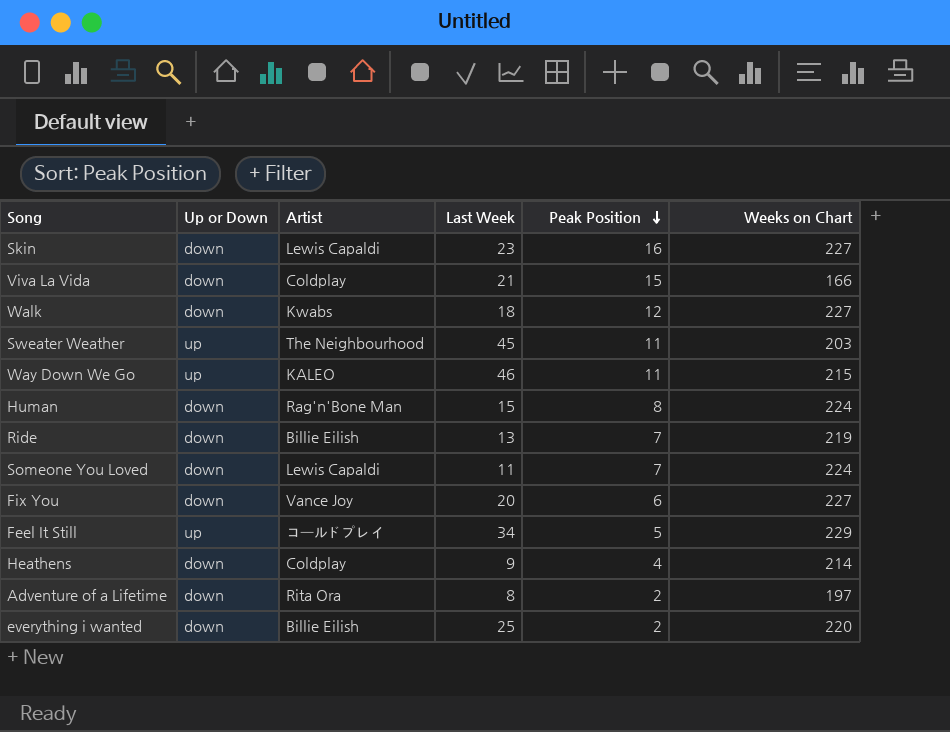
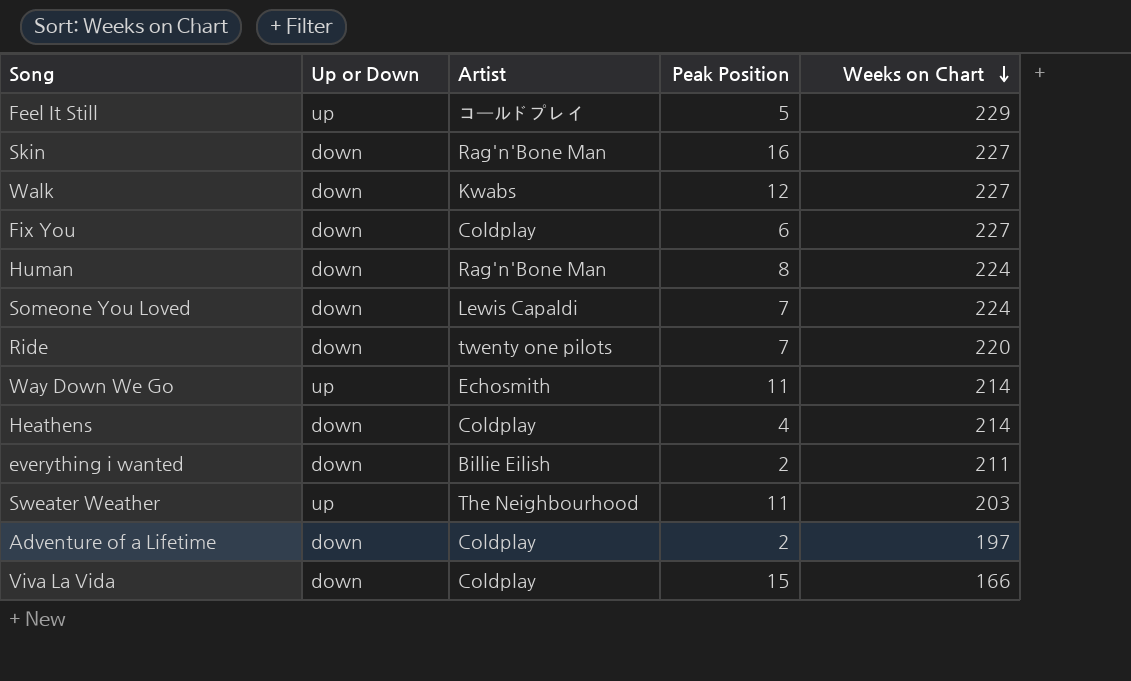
row order: Peak Position descending -> Weeks on Chart descending
column Last Week | position: 4 -> none
Skin | Artist: Lewis Capaldi -> Rag'n'Bone Man
Fix You | Artist: Vance Joy -> Coldplay
Ride | Artist: Billie Eilish -> twenty one pilots
Ride | Weeks on Chart: 219 -> 220
Way Down We Go | Artist: KALEO -> Echosmith
Way Down We Go | Weeks on Chart: 215 -> 214
everything i wanted | Weeks on Chart: 220 -> 211
Adventure of a Lifetime | Artist: Rita Ora -> Coldplay

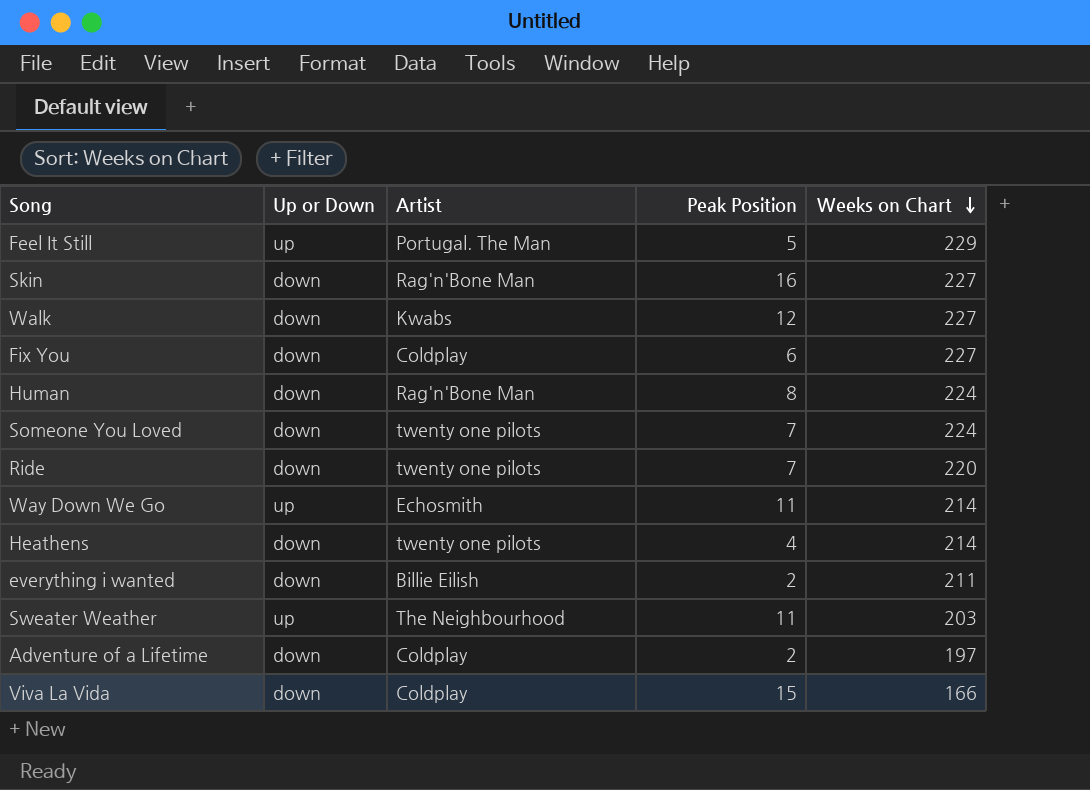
Feel It Still | Artist: コールドプレイ -> Portugal. The Man
Someone You Loved | Artist: Lewis Capaldi -> twenty one pilots
Heathens | Artist: Coldplay -> twenty one pilots

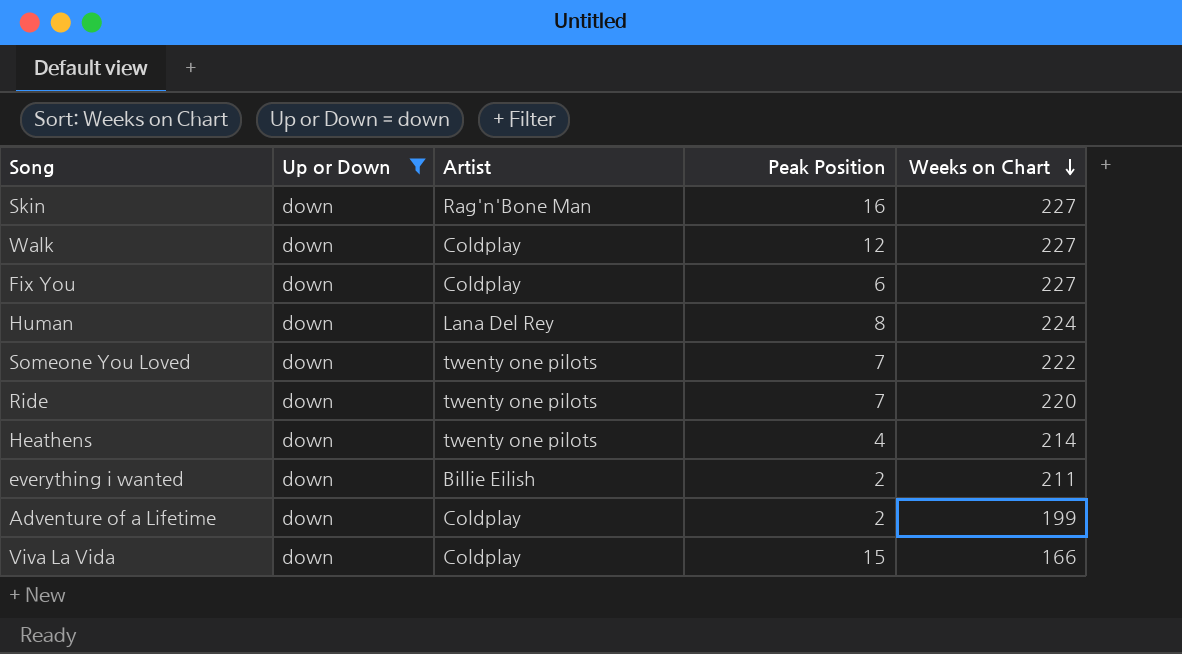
filter: none -> Up or Down = down
Walk | Artist: Kwabs -> Coldplay
Human | Artist: Rag'n'Bone Man -> Lana Del Rey
Someone You Loved | Weeks on Chart: 224 -> 222
Adventure of a Lifetime | Weeks on Chart: 197 -> 199

